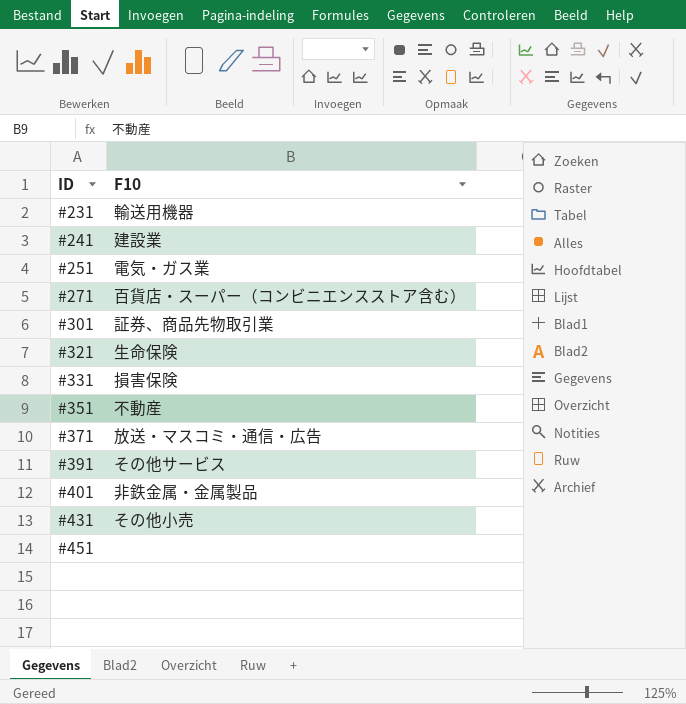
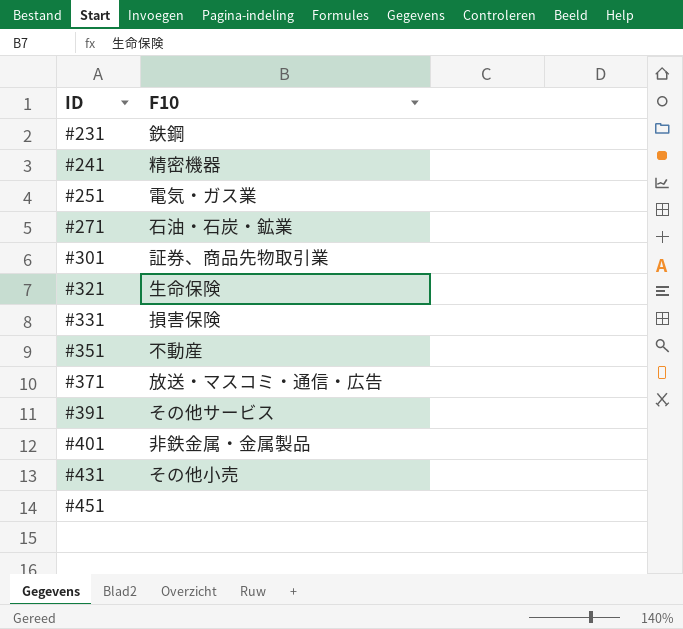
#231 | F10: 輸送用機器 -> 鉄鋼
#241 | F10: 建設業 -> 精密機器
#271 | F10: 百貨店・スーパー（コンビニエンスストア含む） -> 石油・石炭・鉱業

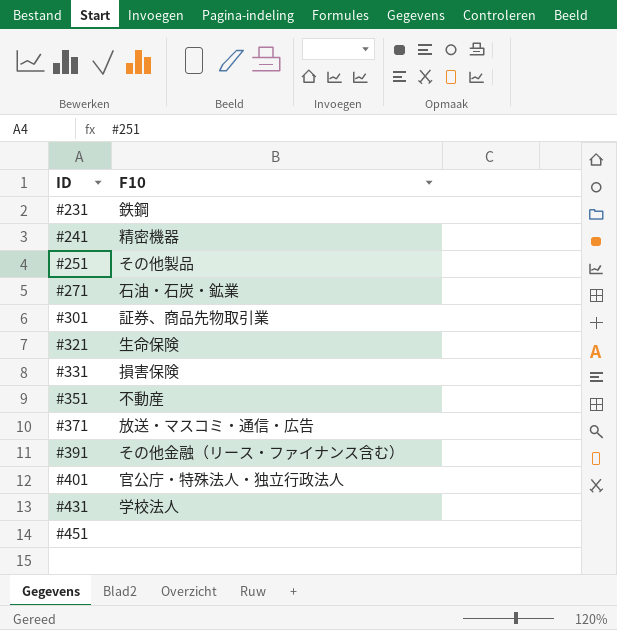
#251 | F10: 電気・ガス業 -> その他製品
#391 | F10: その他サービス -> その他金融（リース・ファイナンス含む）
#401 | F10: 非鉄金属・金属製品 -> 官公庁・特殊法人・独立行政法人
#431 | F10: その他小売 -> 学校法人

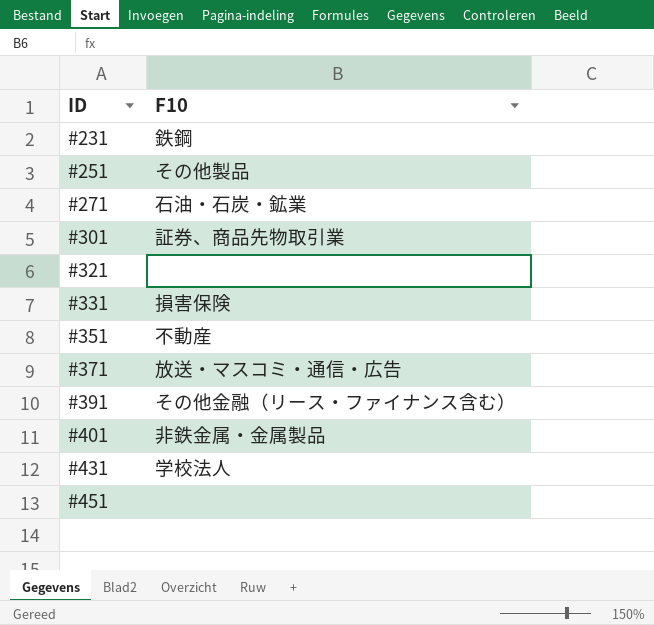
row #241: 精密機器 -> none
#321 | F10: 生命保険 -> none
#401 | F10: 官公庁・特殊法人・独立行政法人 -> 非鉄金属・金属製品

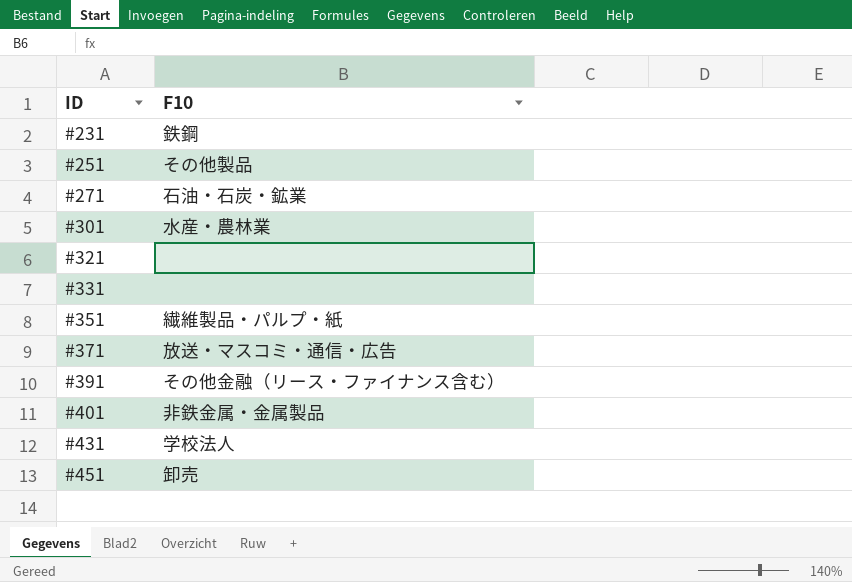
#301 | F10: 証券、商品先物取引業 -> 水産・農林業
#331 | F10: 損害保険 -> none
#351 | F10: 不動産 -> 繊維製品・パルプ・紙
#451 | F10: none -> 卸売

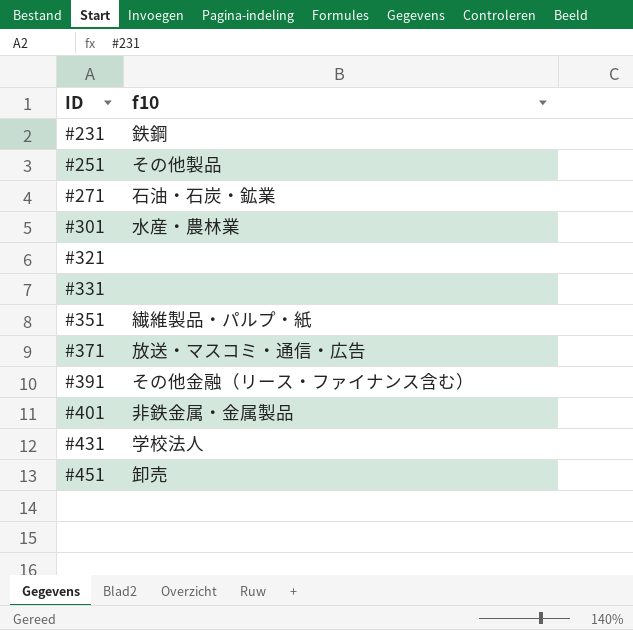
column name: F10 -> f10

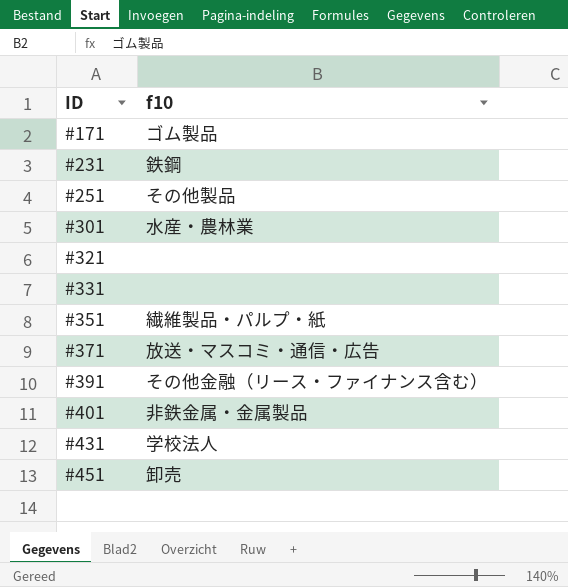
row #271: 石油・石炭・鉱業 -> none
row #171: none -> ゴム製品

